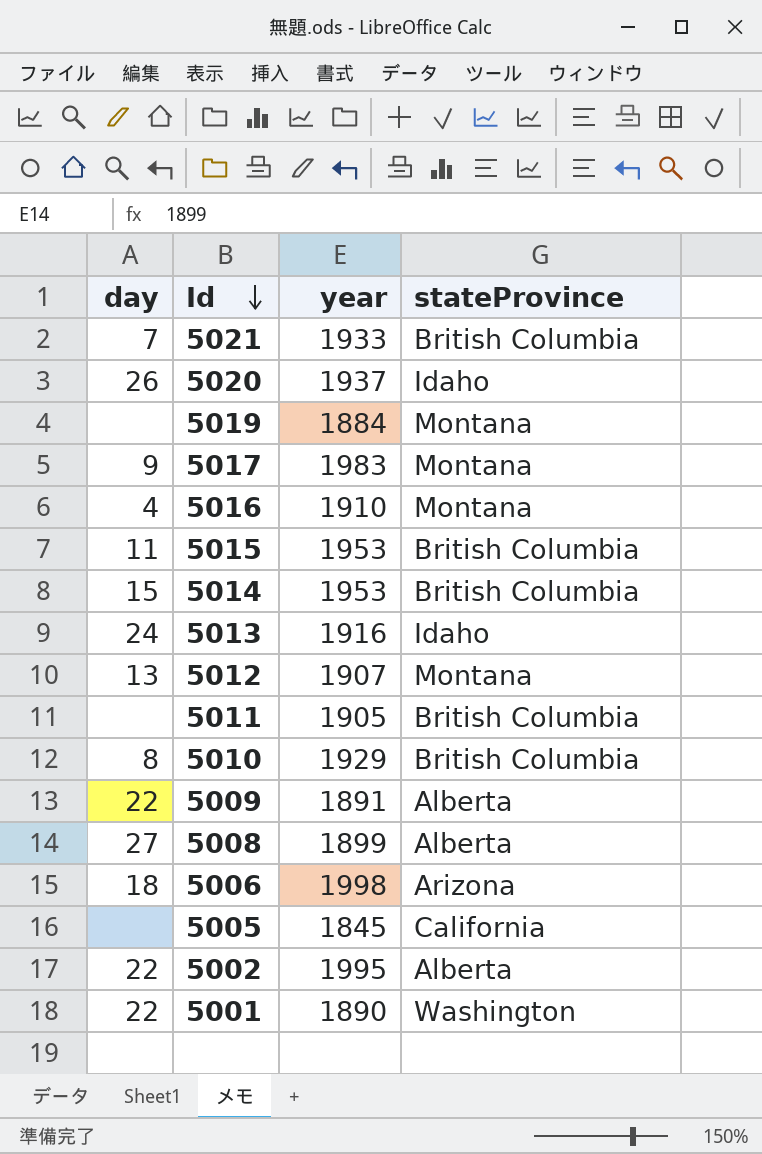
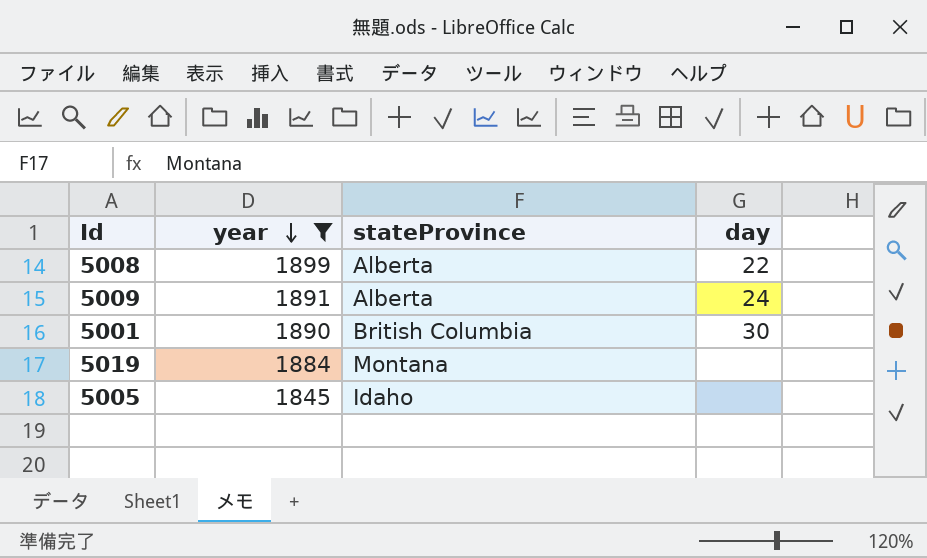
filter: none -> year <= 1899
row order: Id descending -> year descending
column day | position: 1 -> 4
5008 | day: 27 -> 22
5009 | day: 22 -> 24
5001 | stateProvince: Washington -> British Columbia
5001 | day: 22 -> 30
5005 | stateProvince: California -> Idaho

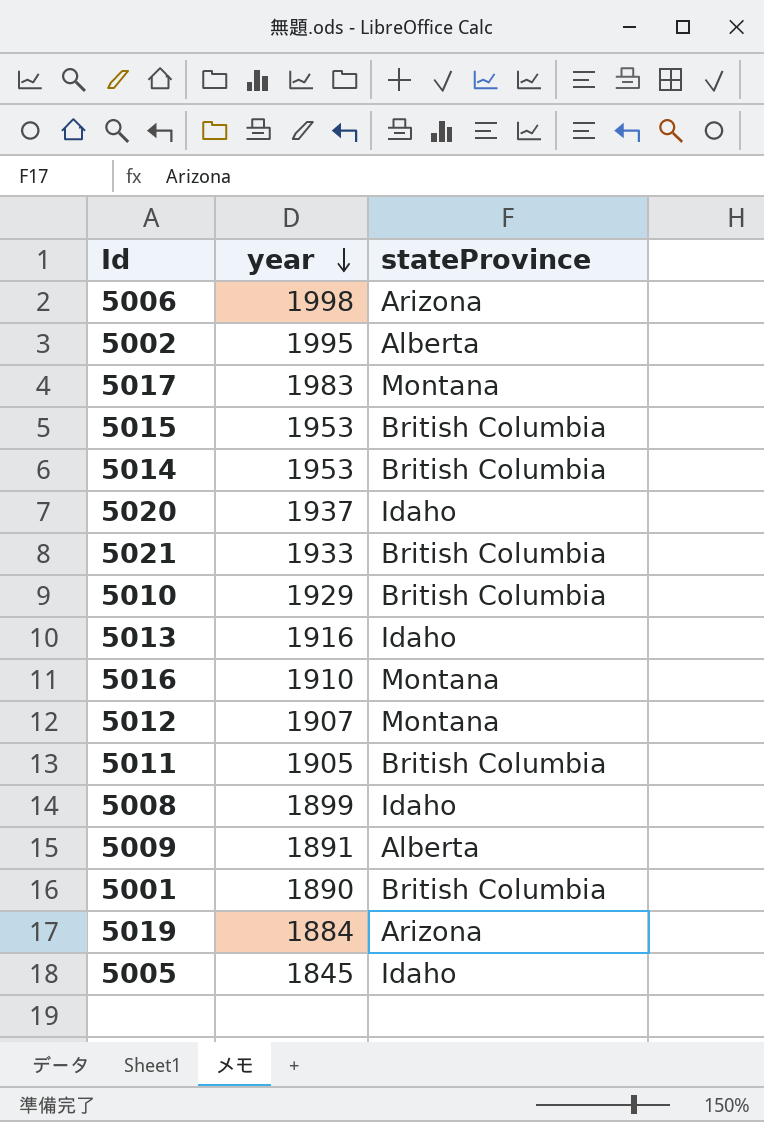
filter: year <= 1899 -> none
column day | position: 4 -> none
5008 | stateProvince: Alberta -> Idaho
5019 | stateProvince: Montana -> Arizona

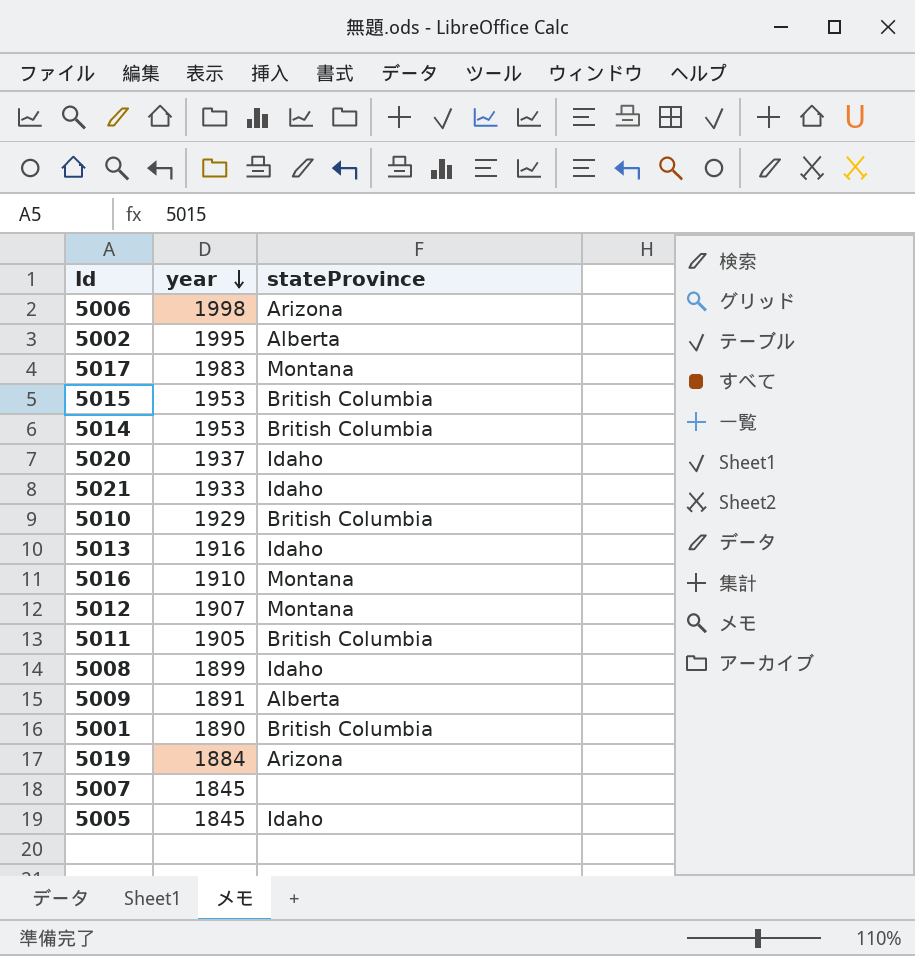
5021 | stateProvince: British Columbia -> Idaho
row 5007: none -> 1845 | none

